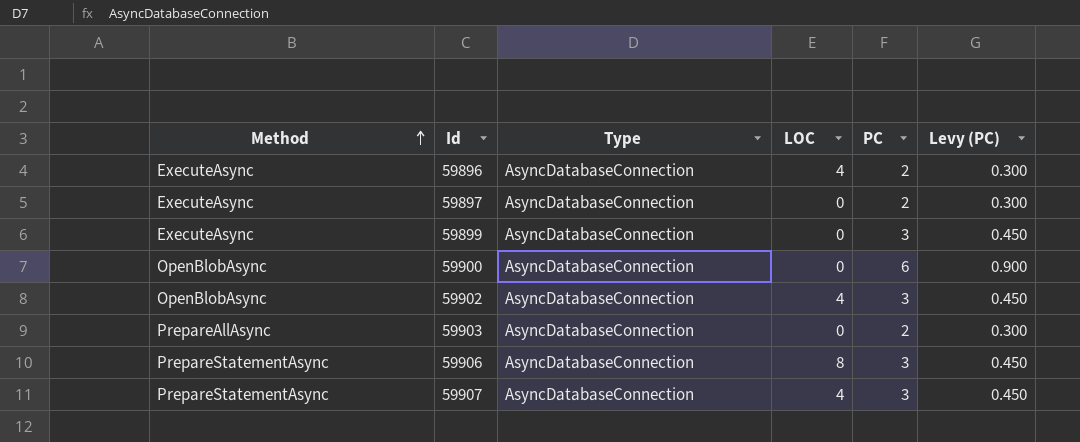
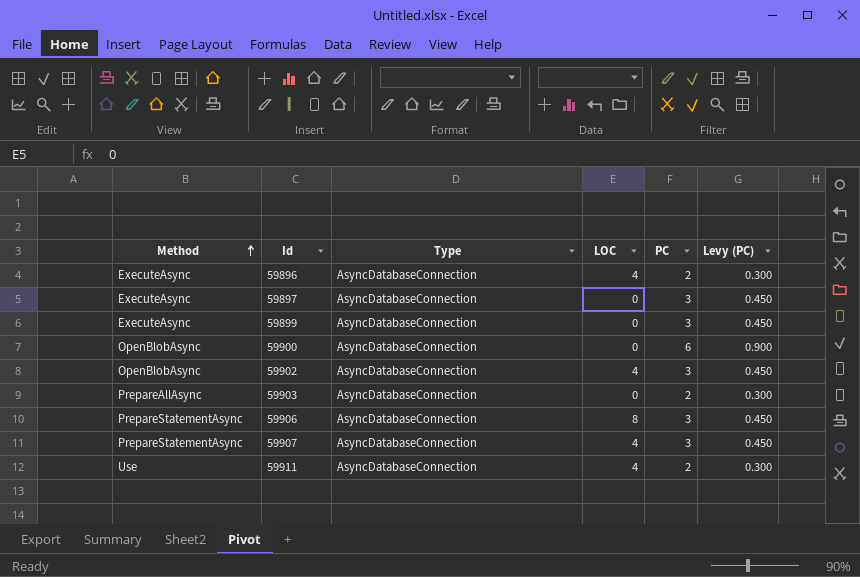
59897 | PC: 2 -> 3
59897 | Levy (PC): 0.300 -> 0.450
row 59911: none -> Use | AsyncDatabaseConnection | 4 | 2 | 0.300

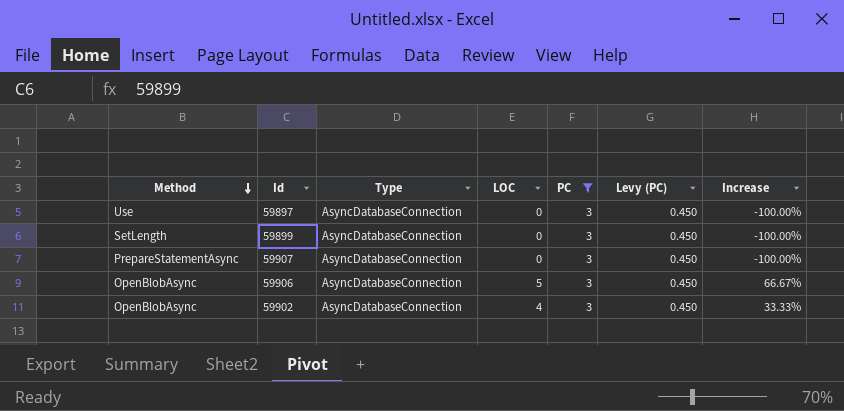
filter: none -> PC = 3
row order: Method ascending -> Method descending
column Increase | formula: none -> ([LOC] - [PC]) / [PC]
59897 | Method: ExecuteAsync -> Use
59899 | Method: ExecuteAsync -> SetLength
59907 | LOC: 4 -> 0
59906 | Method: PrepareStatementAsync -> OpenBlobAsync
59906 | LOC: 8 -> 5

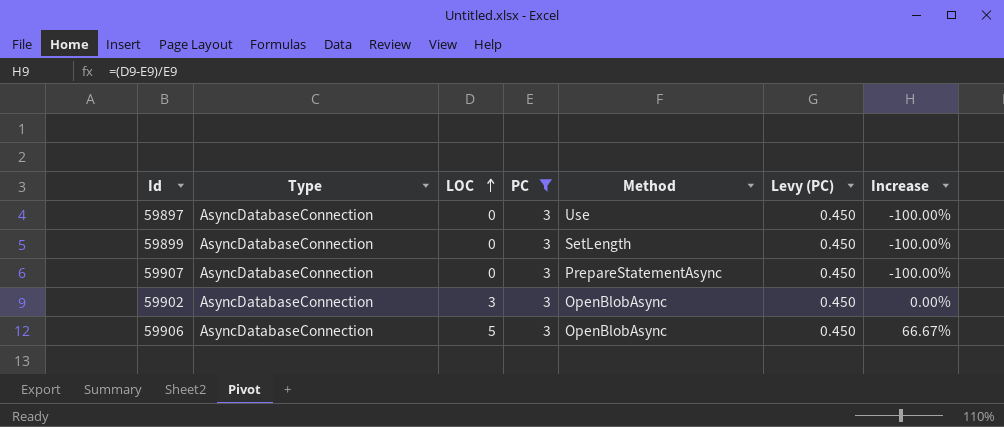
row order: Method descending -> LOC ascending
column Method | position: 1 -> 5
59902 | LOC: 4 -> 3
59902 | Increase: 33.33% -> 0.00%

